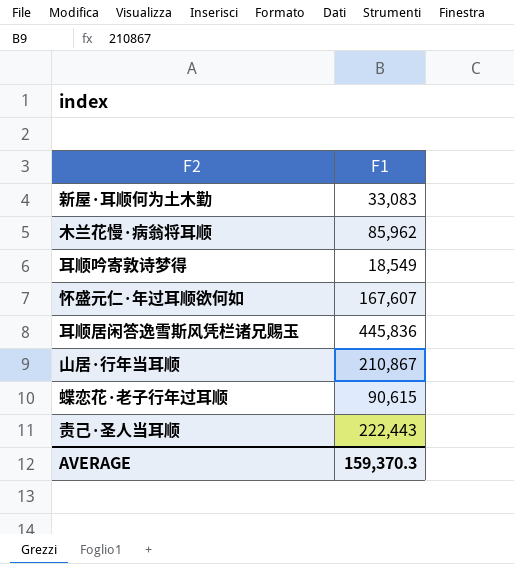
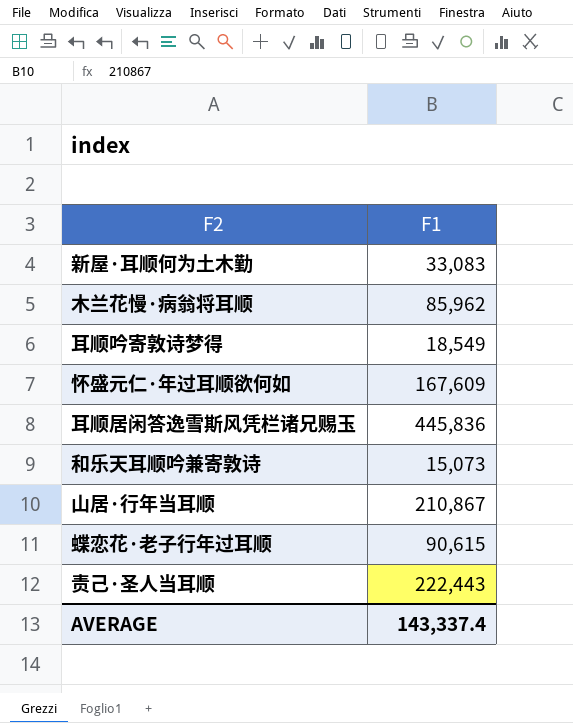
怀盛元仁·年过耳顺欲何如 | F1: 167,607 -> 167,609
row 和乐天耳顺吟兼寄敦诗: none -> 15,073
AVERAGE | F1: 159,370.3 -> 143,337.4

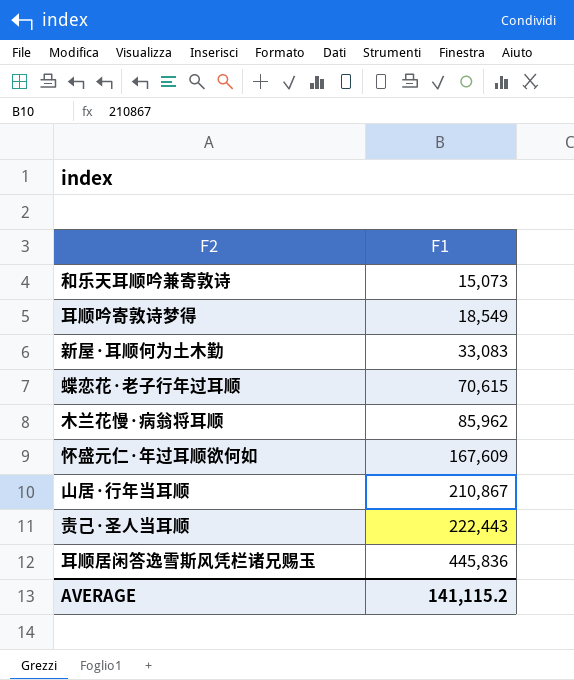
row order: none -> F1 ascending
蝶恋花·老子行年过耳顺 | F1: 90,615 -> 70,615
AVERAGE | F1: 143,337.4 -> 141,115.2

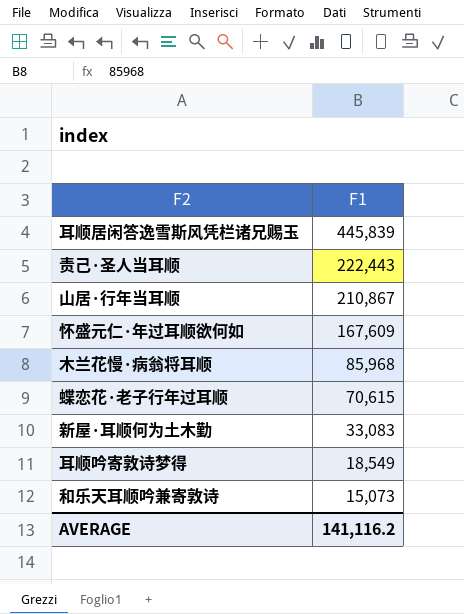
row order: F1 ascending -> F1 descending
耳顺居闲答逸雪斯风凭栏诸兄赐玉 | F1: 445,836 -> 445,839
木兰花慢·病翁将耳顺 | F1: 85,962 -> 85,968
AVERAGE | F1: 141,115.2 -> 141,116.2

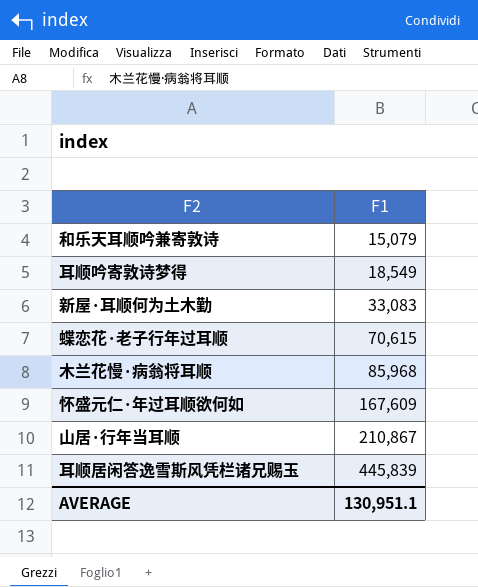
row order: F1 descending -> F1 ascending
row 责己·圣人当耳顺: 222,443 -> none
和乐天耳顺吟兼寄敦诗 | F1: 15,073 -> 15,079
AVERAGE | F1: 141,116.2 -> 130,951.1

